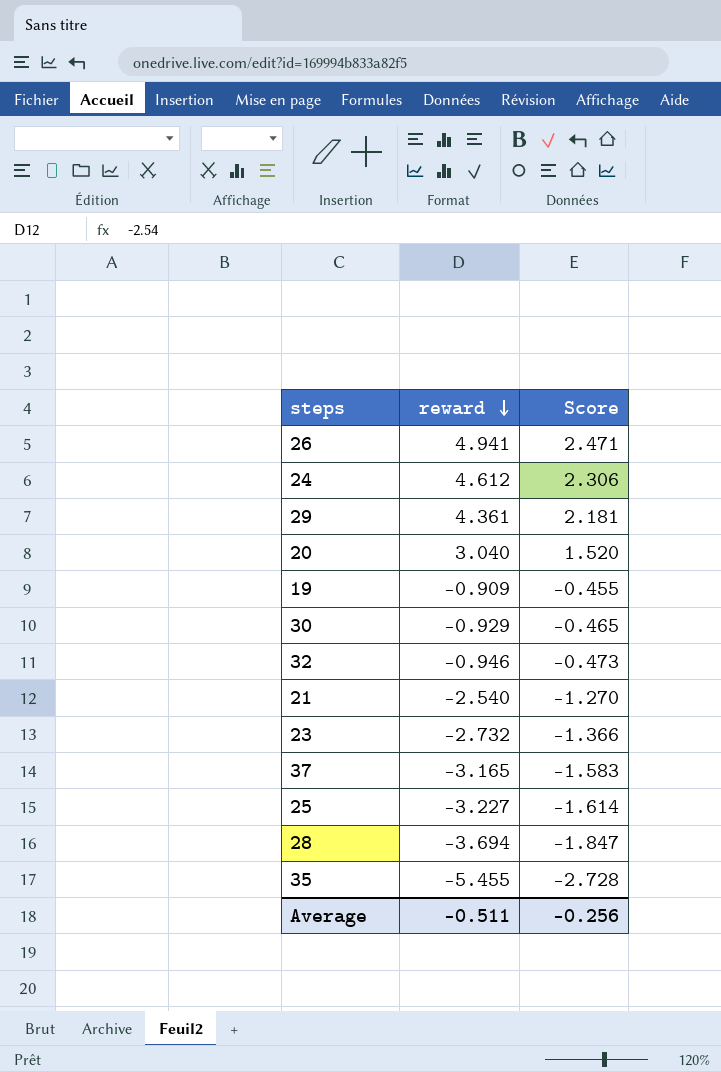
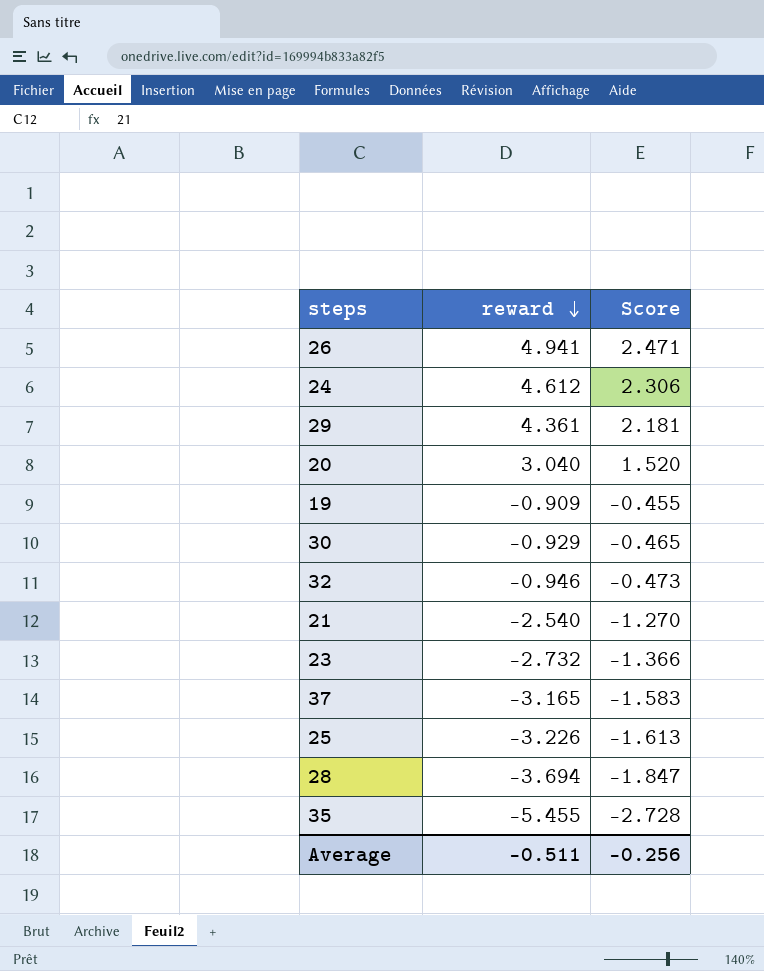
25 | reward: -3.227 -> -3.226
25 | Score: -1.614 -> -1.613

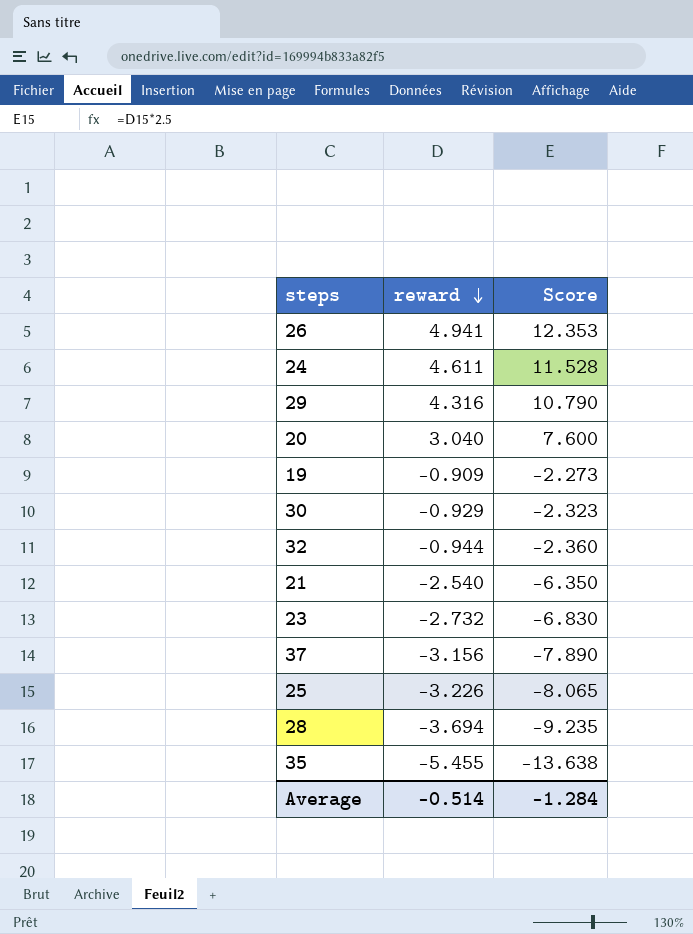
column Score | formula: [reward] * 0.5 -> [reward] * 2.5
24 | reward: 4.612 -> 4.611
29 | reward: 4.361 -> 4.316
32 | reward: -0.946 -> -0.944
37 | reward: -3.165 -> -3.156
Average | reward: -0.511 -> -0.514
Average | Score: -0.256 -> -1.284

